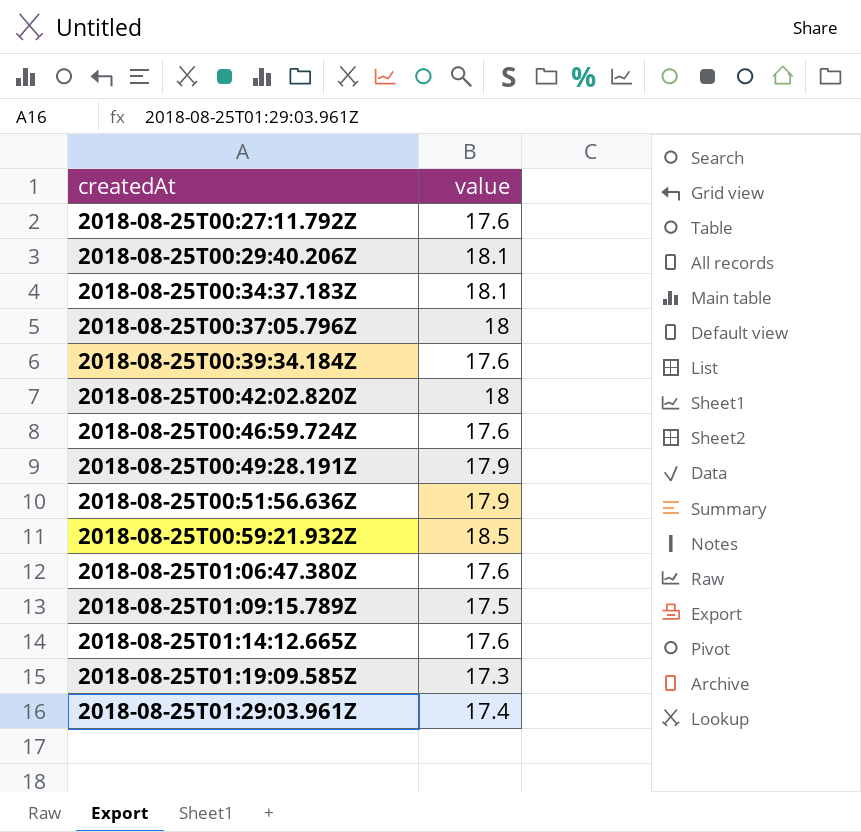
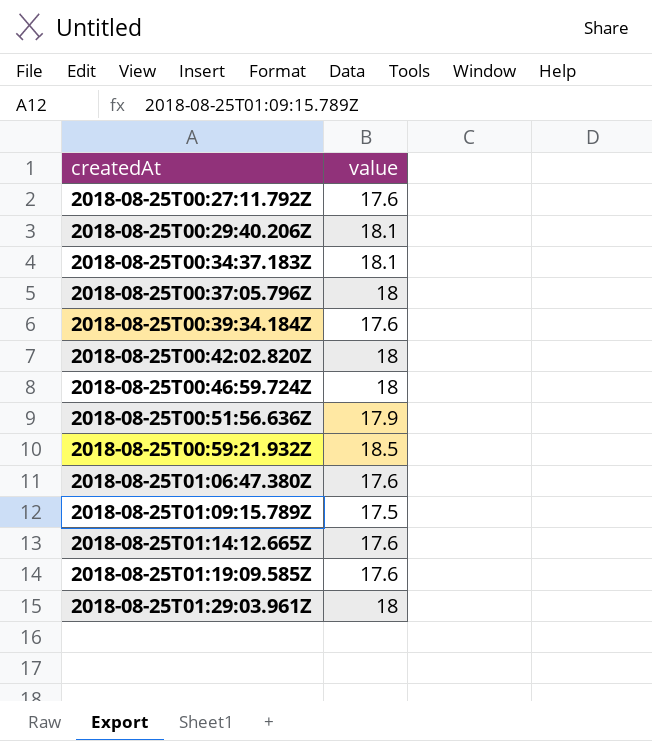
row 2018-08-25T00:49:28.191Z: 17.9 -> none
2018-08-25T00:46:59.724Z | value: 17.6 -> 18
2018-08-25T01:19:09.585Z | value: 17.3 -> 17.6
2018-08-25T01:29:03.961Z | value: 17.4 -> 18

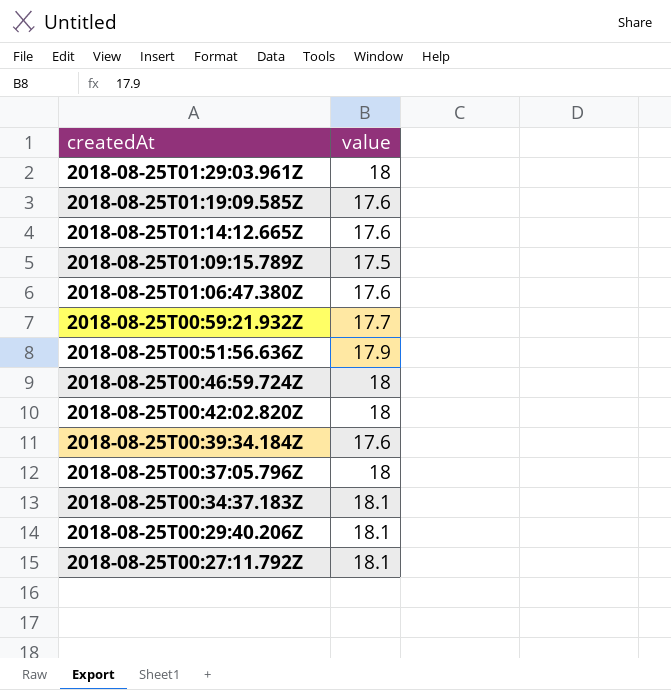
row order: createdAt ascending -> createdAt descending
2018-08-25T00:59:21.932Z | value: 18.5 -> 17.7
2018-08-25T00:27:11.792Z | value: 17.6 -> 18.1

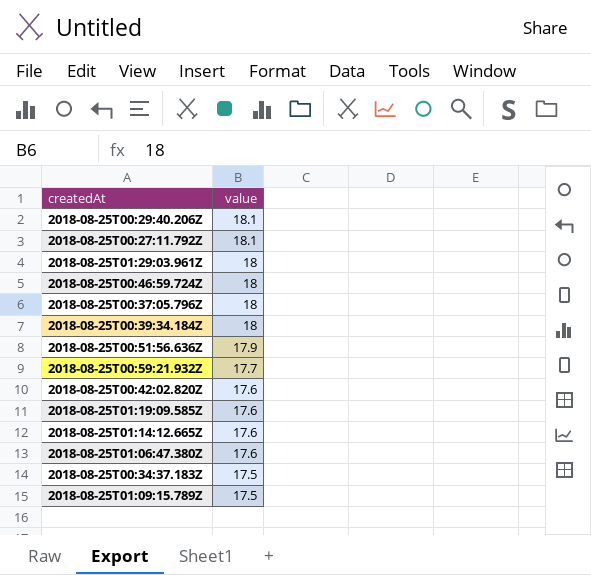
row order: createdAt descending -> value descending
2018-08-25T00:39:34.184Z | value: 17.6 -> 18
2018-08-25T00:42:02.820Z | value: 18 -> 17.6
2018-08-25T00:34:37.183Z | value: 18.1 -> 17.5

